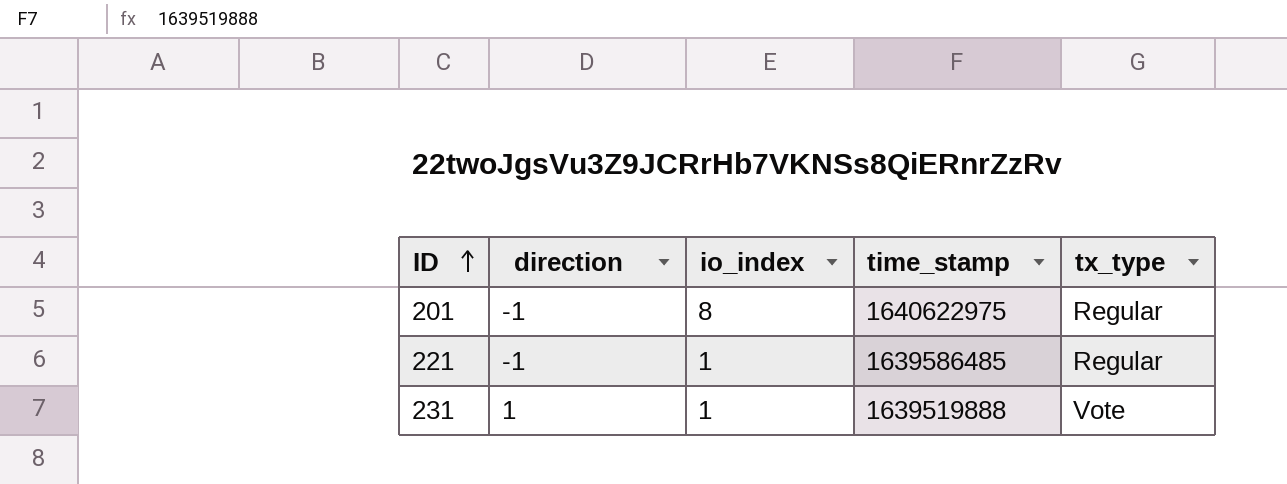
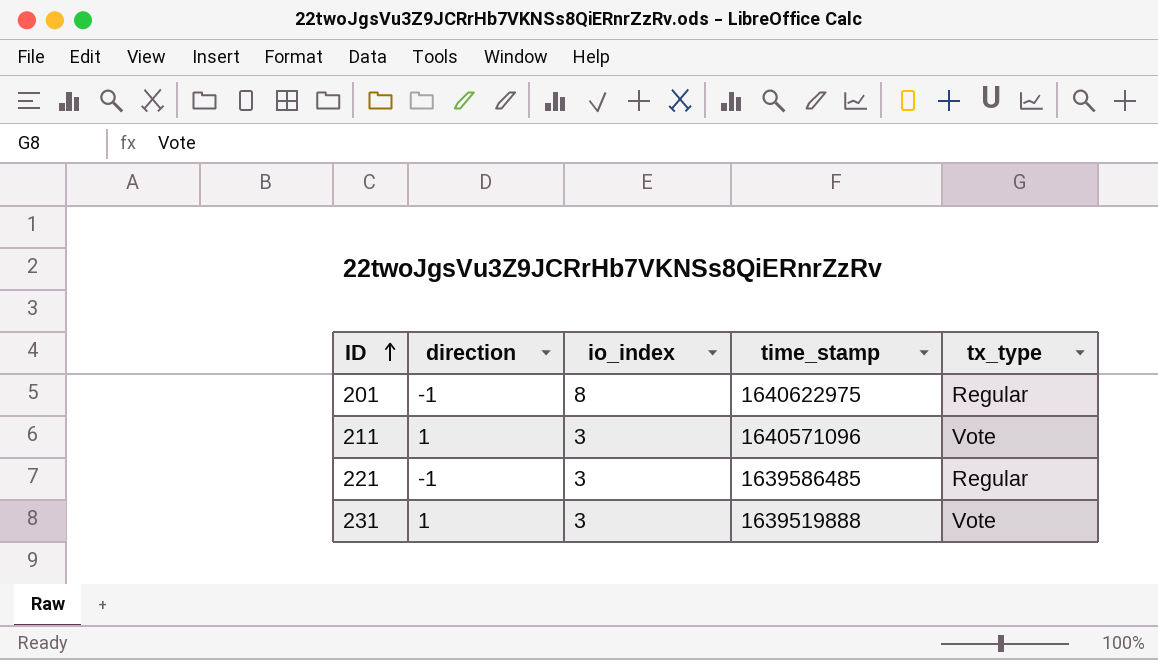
row 211: none -> 1 | 3 | 1640571096 | Vote
221 | io_index: 1 -> 3
231 | io_index: 1 -> 3

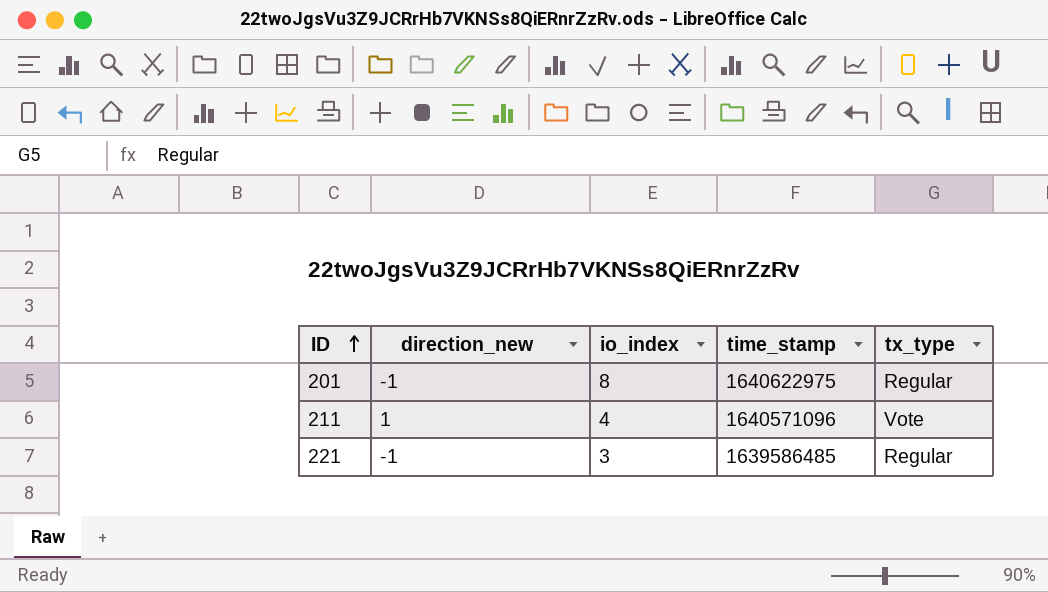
column name: direction -> direction_new
row 231: 1 | 3 | 1639519888 | Vote -> none
211 | io_index: 3 -> 4

